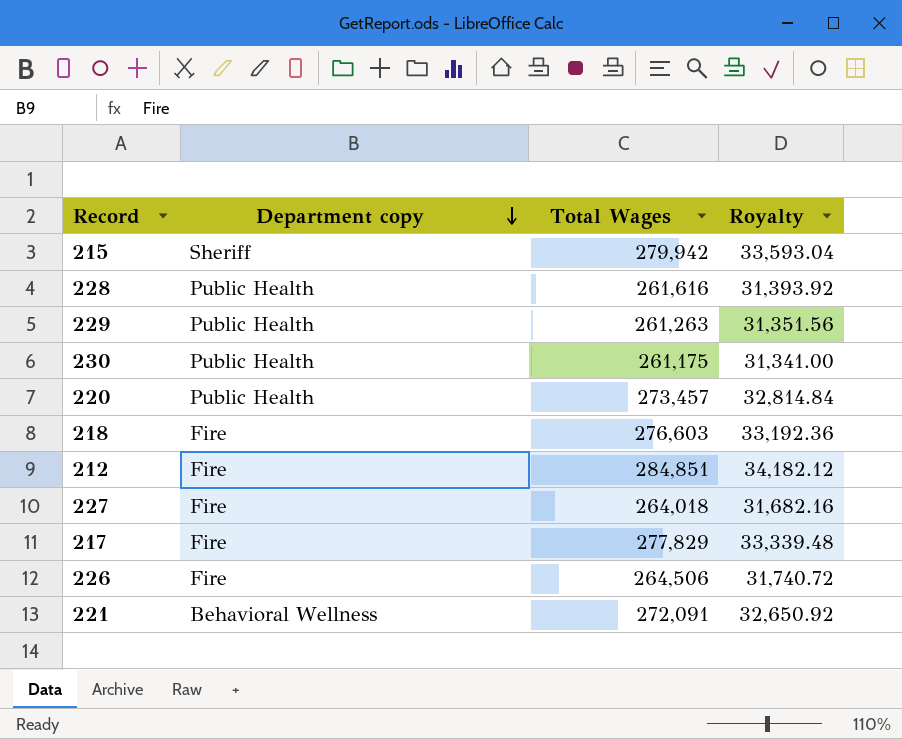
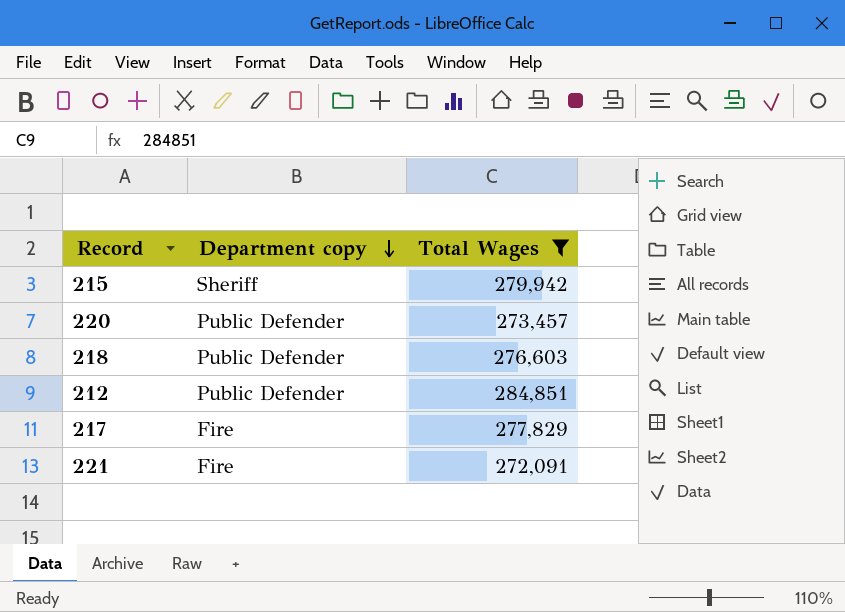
filter: none -> Total Wages >= 272,091
column Royalty | formula: [Total Wages] * 0.12 -> none
220 | Department copy: Public Health -> Public Defender
218 | Department copy: Fire -> Public Defender
212 | Department copy: Fire -> Public Defender
221 | Department copy: Behavioral Wellness -> Fire

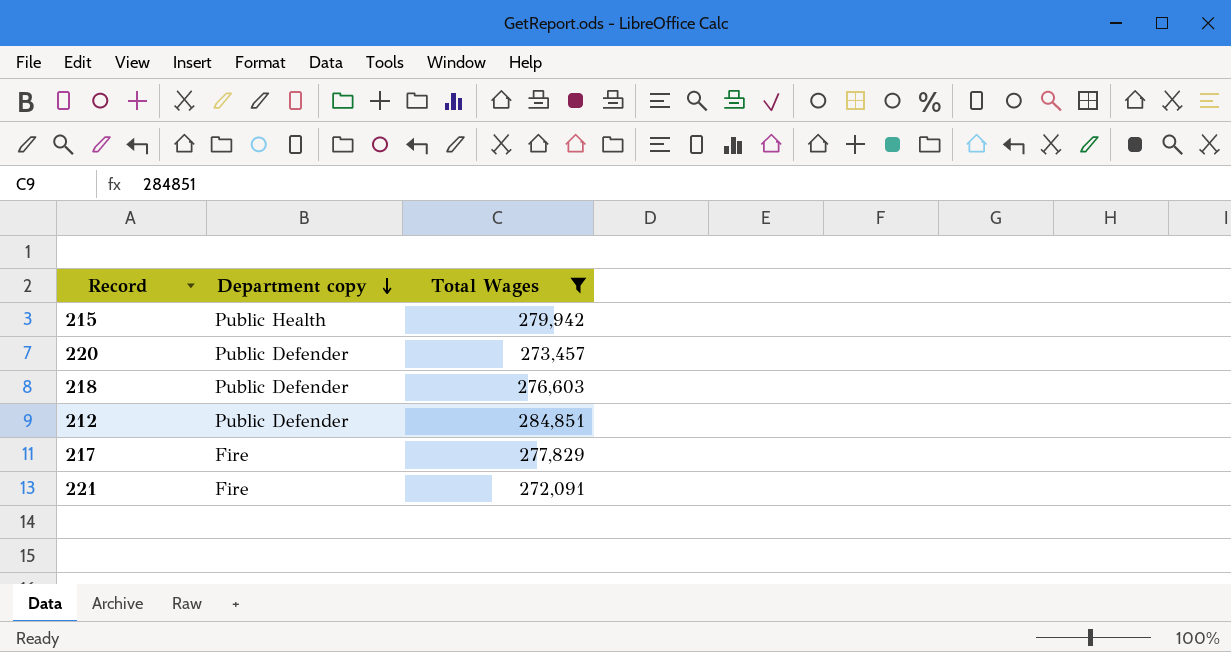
215 | Department copy: Sheriff -> Public Health

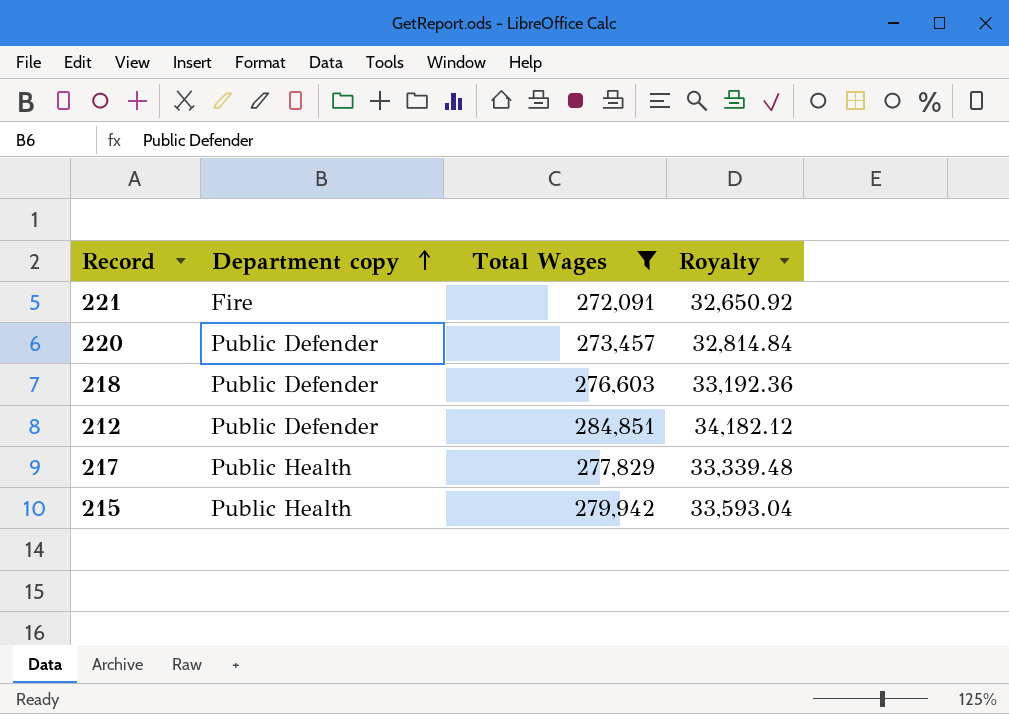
row order: Department copy descending -> Department copy ascending
column Royalty | formula: none -> [Total Wages] * 0.12
217 | Department copy: Fire -> Public Health

